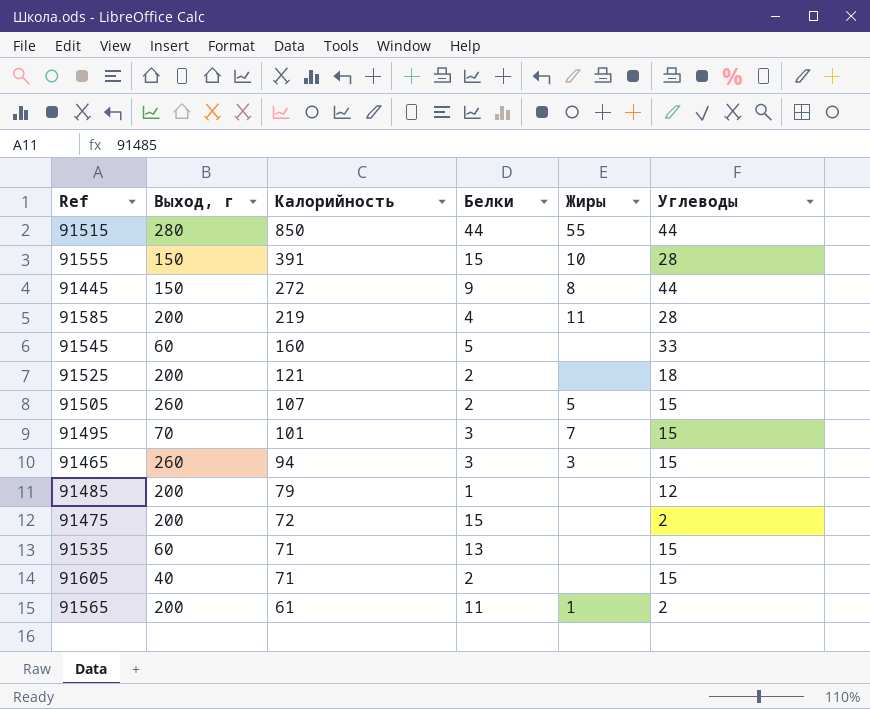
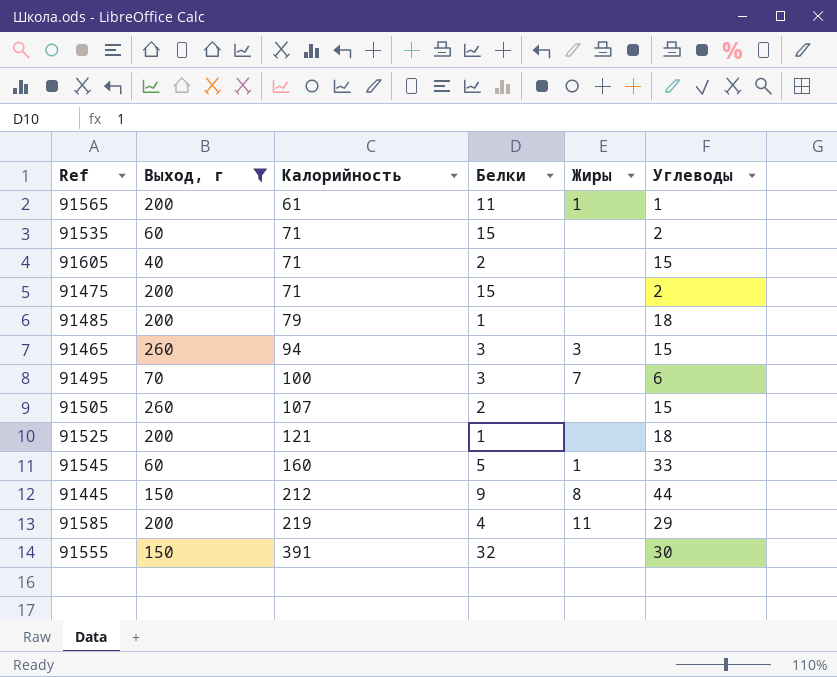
filter: none -> Выход, г != 280
row order: Калорийность descending -> Калорийность ascending
91565 | Углеводы: 2 -> 1
91535 | Белки: 13 -> 15
91535 | Углеводы: 15 -> 2
91475 | Калорийность: 72 -> 71
91485 | Углеводы: 12 -> 18
91495 | Калорийность: 101 -> 100
91495 | Углеводы: 15 -> 6
91505 | Жиры: 5 -> none
91525 | Белки: 2 -> 1
91545 | Жиры: none -> 1
91445 | Калорийность: 272 -> 212
91585 | Углеводы: 28 -> 29
91555 | Белки: 15 -> 32
91555 | Жиры: 10 -> none
91555 | Углеводы: 28 -> 30

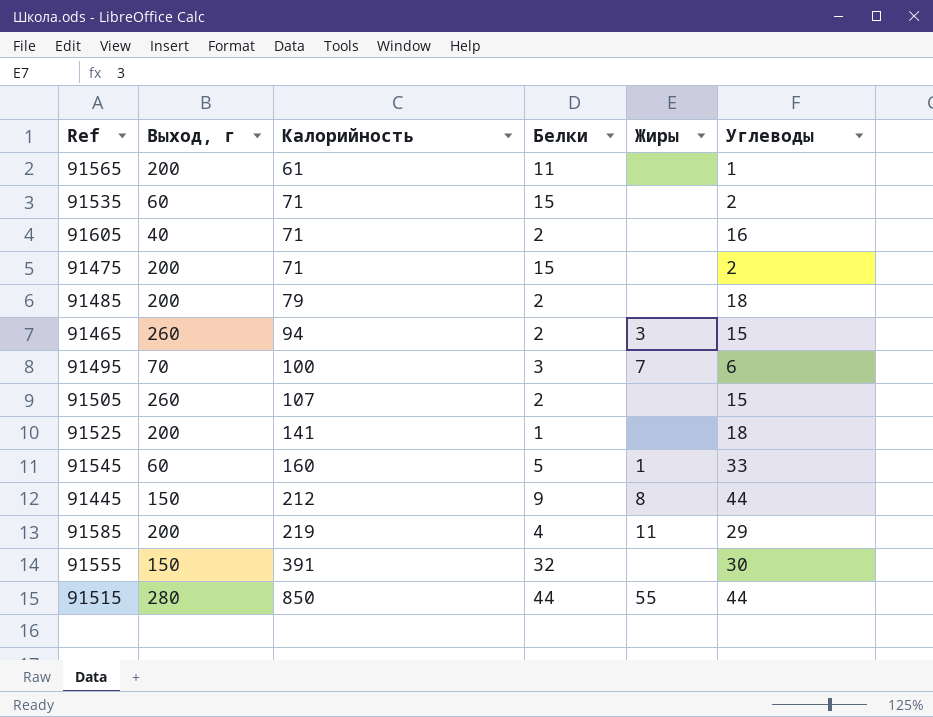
filter: Выход, г != 280 -> none
91565 | Жиры: 1 -> none
91605 | Углеводы: 15 -> 16
91485 | Белки: 1 -> 2
91465 | Белки: 3 -> 2
91525 | Калорийность: 121 -> 141

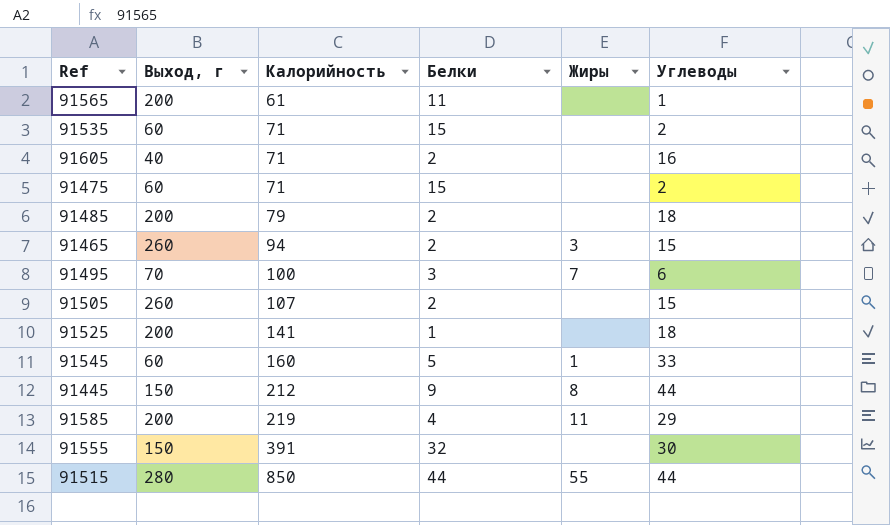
91475 | Выход, г: 200 -> 60

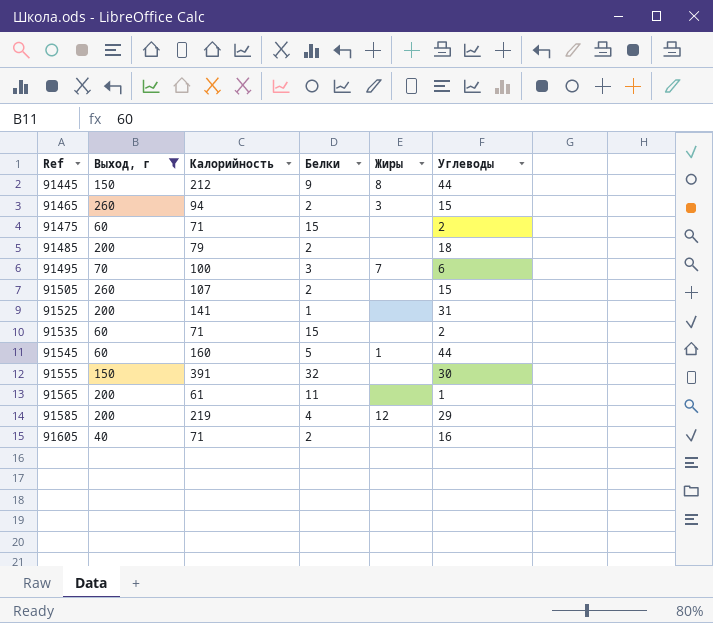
filter: none -> Выход, г != 280
row order: Калорийность ascending -> Ref ascending
91525 | Углеводы: 18 -> 31
91545 | Углеводы: 33 -> 44
91585 | Жиры: 11 -> 12

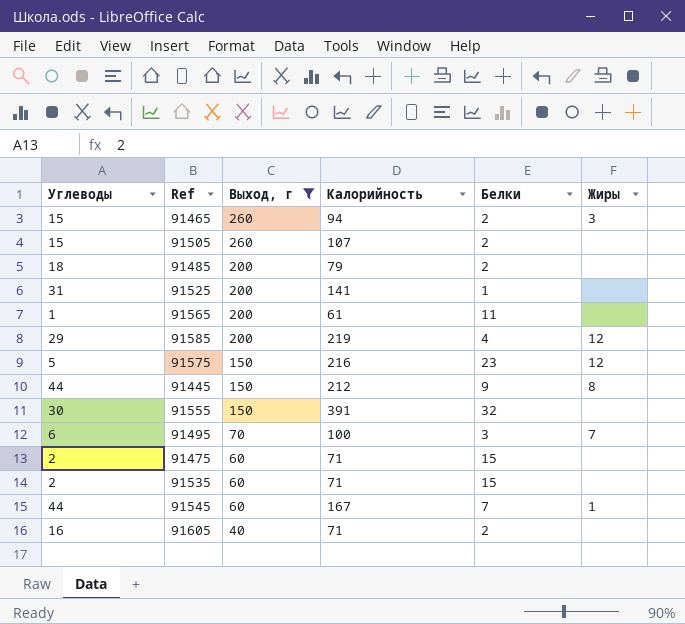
row order: Ref ascending -> Выход, г descending
column Углеводы | position: 6 -> 1
row 91575: none -> 5 | 150 | 216 | 23 | 12
91545 | Калорийность: 160 -> 167
91545 | Белки: 5 -> 7

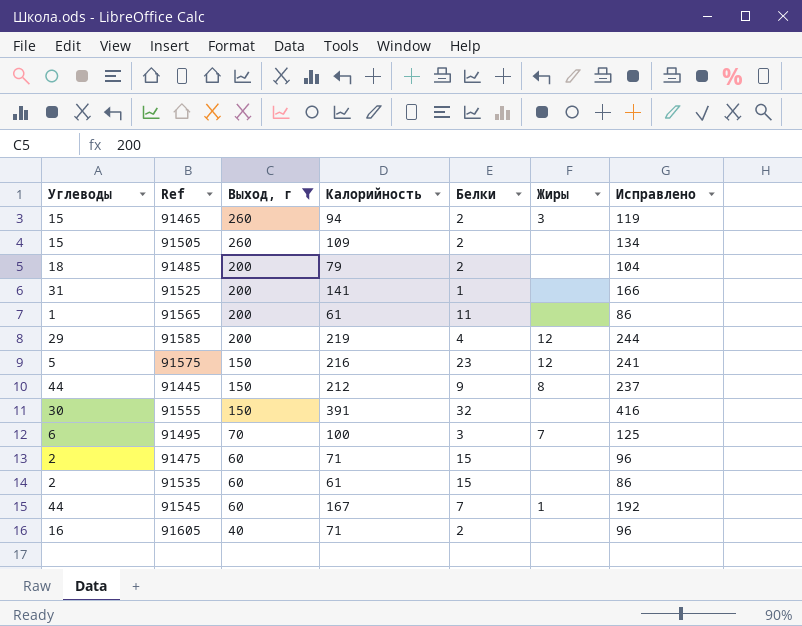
column Исправлено | formula: none -> [Калорийность] + 25
91505 | Калорийность: 107 -> 109
91535 | Калорийность: 71 -> 61

